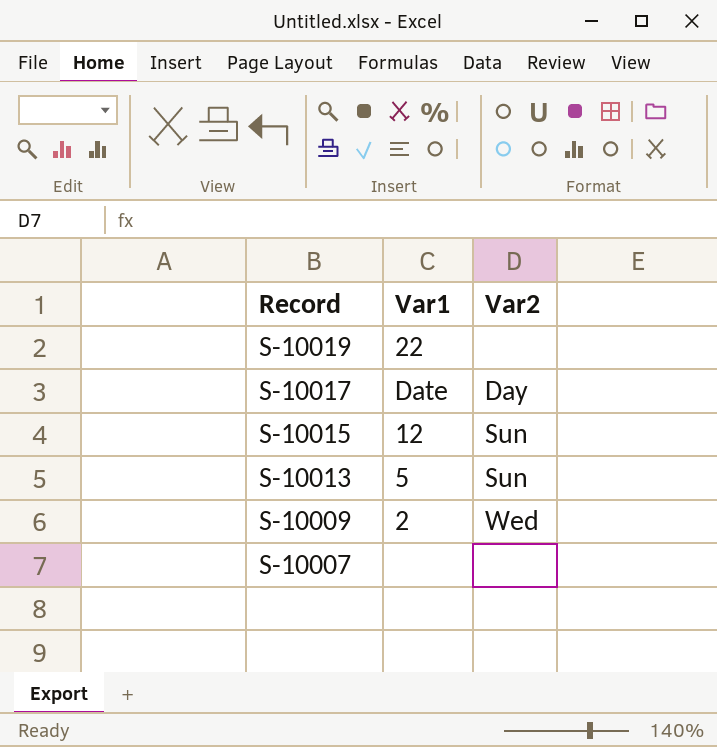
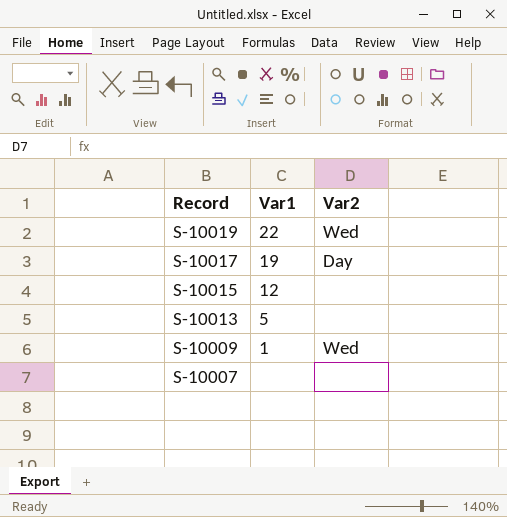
S-10019 | Var2: none -> Wed
S-10017 | Var1: Date -> 19
S-10015 | Var2: Sun -> none
S-10013 | Var2: Sun -> none
S-10009 | Var1: 2 -> 1

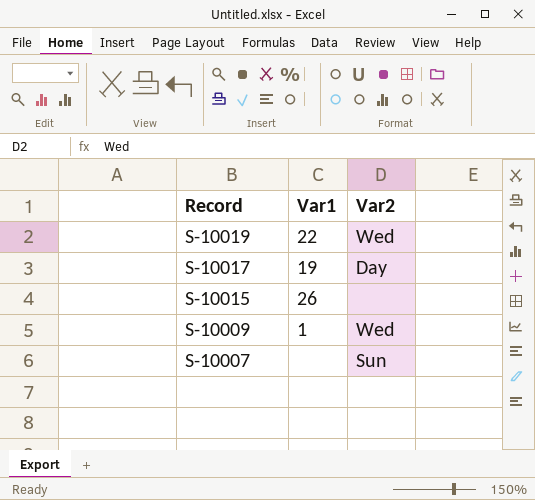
row S-10013: 5 | none -> none
S-10015 | Var1: 12 -> 26
S-10007 | Var2: none -> Sun

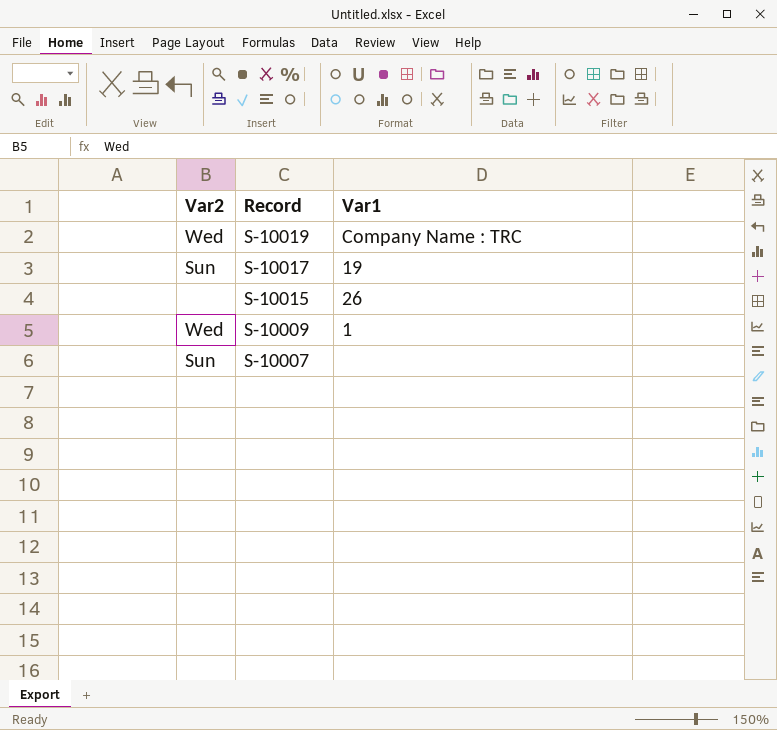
column Var2 | position: 3 -> 1
S-10019 | Var1: 22 -> Company Name : TRC
S-10017 | Var2: Day -> Sun

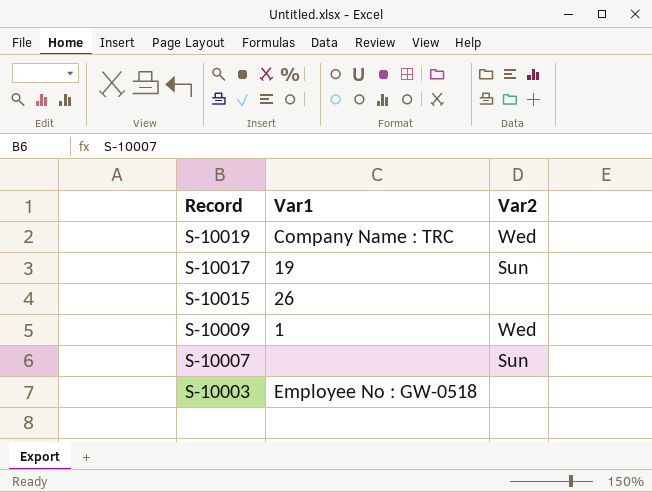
column Var2 | position: 1 -> 3
row S-10003: none -> Employee No : GW-0518 | none

